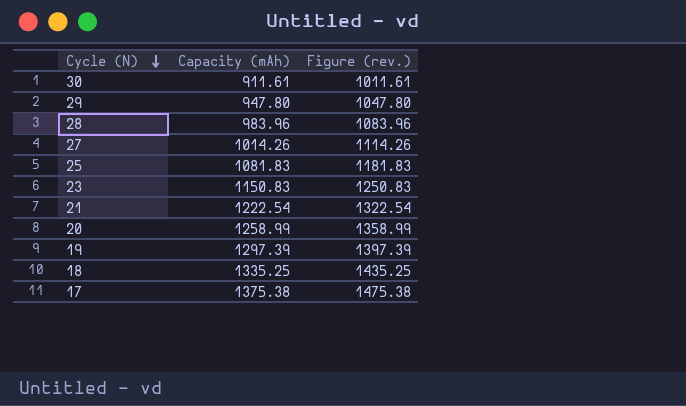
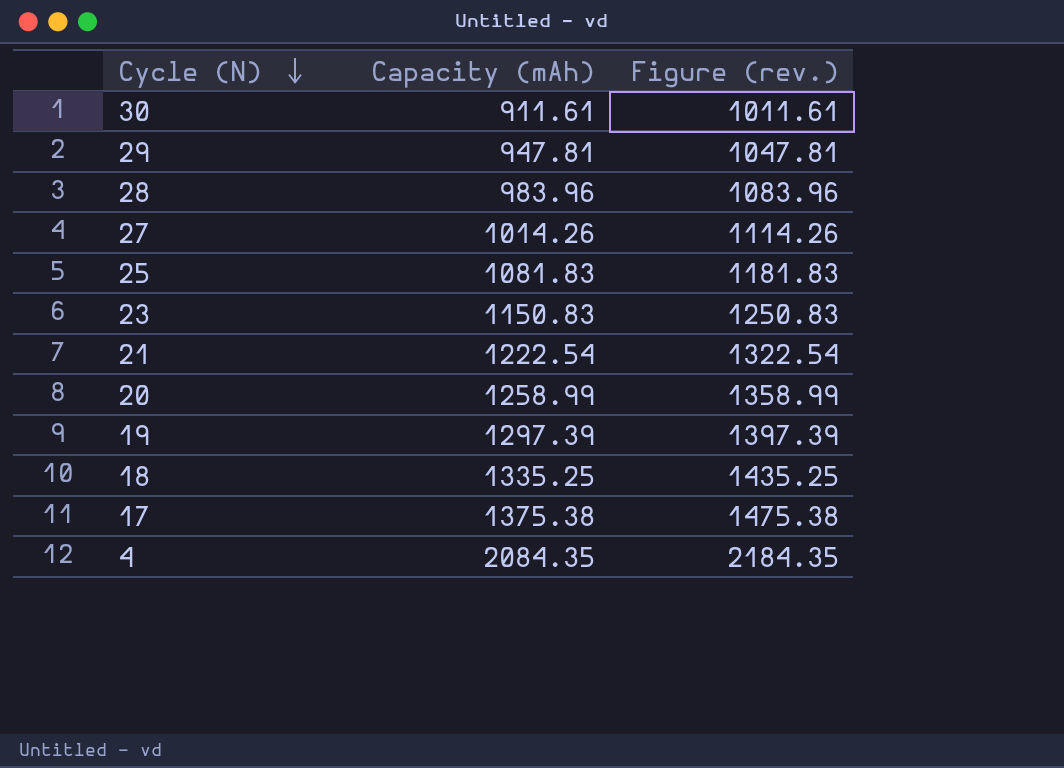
29 | Capacity (mAh): 947.80 -> 947.81
29 | Figure (rev.): 1047.80 -> 1047.81
row 4: none -> 2084.35 | 2184.35

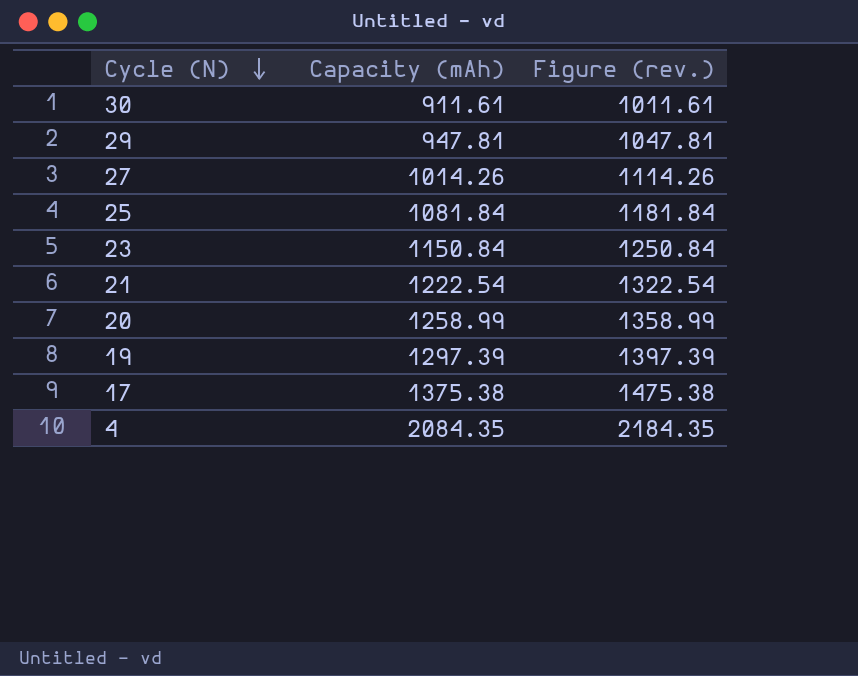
row 28: 983.96 | 1083.96 -> none
row 18: 1335.25 | 1435.25 -> none
25 | Capacity (mAh): 1081.83 -> 1081.84
25 | Figure (rev.): 1181.83 -> 1181.84
23 | Capacity (mAh): 1150.83 -> 1150.84
23 | Figure (rev.): 1250.83 -> 1250.84

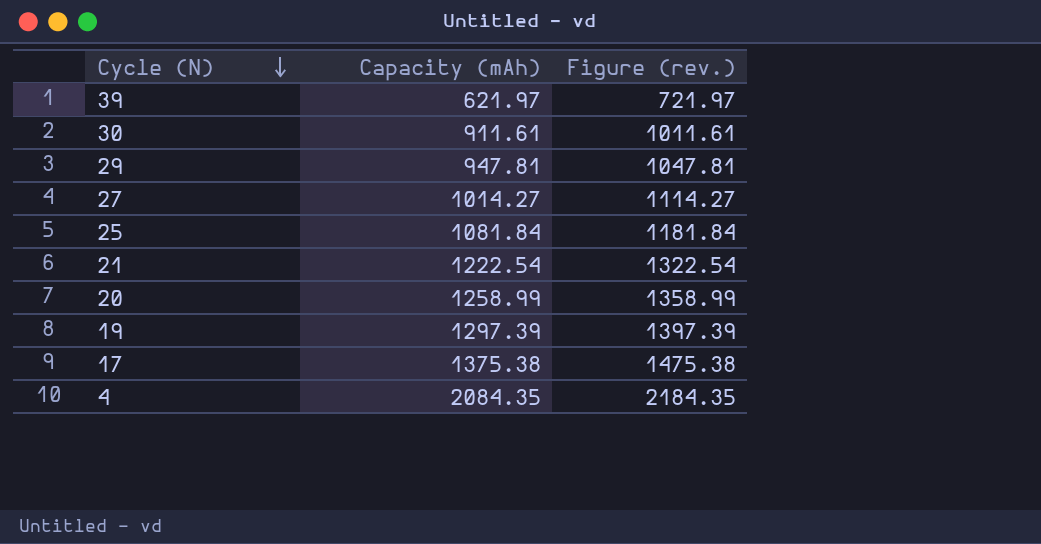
row 23: 1150.84 | 1250.84 -> none
row 39: none -> 621.97 | 721.97
27 | Capacity (mAh): 1014.26 -> 1014.27
27 | Figure (rev.): 1114.26 -> 1114.27

